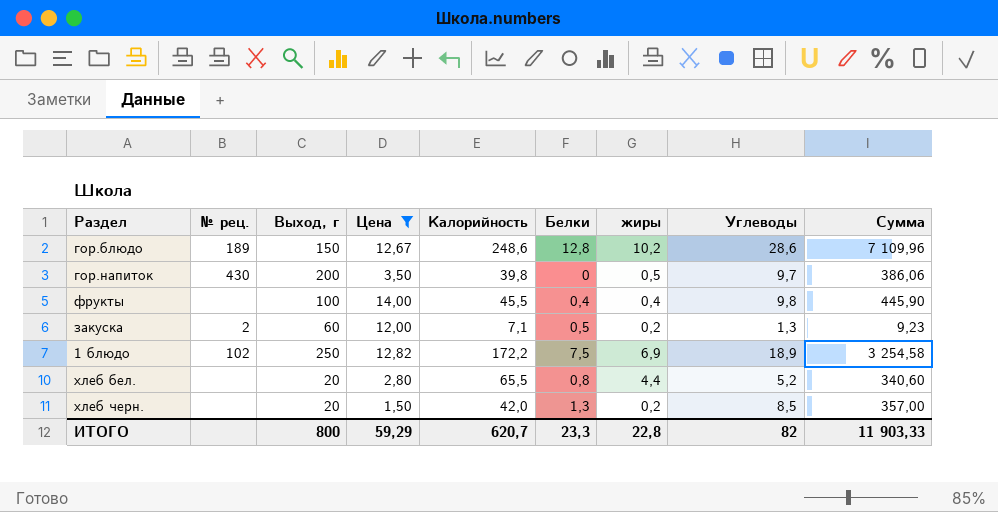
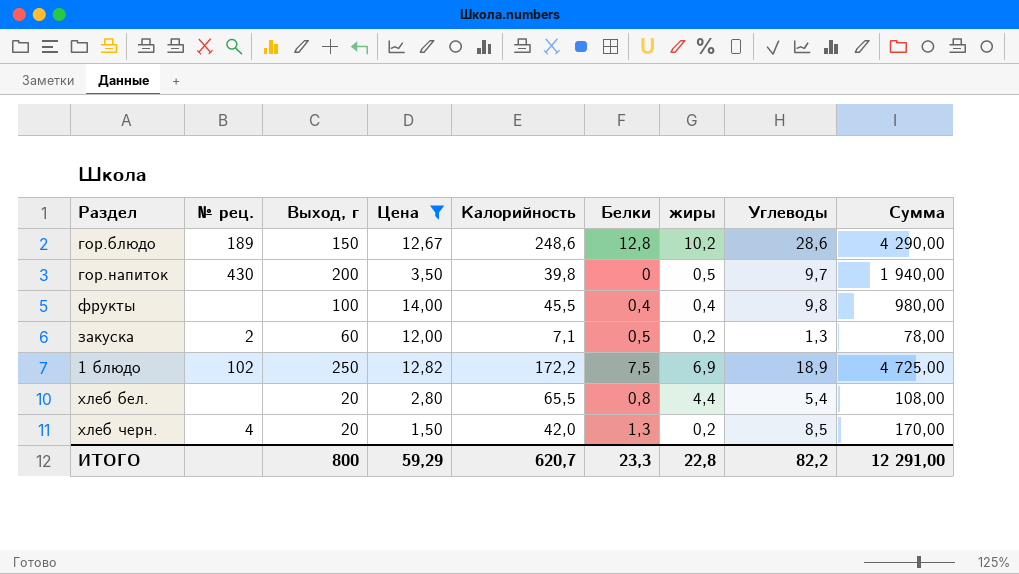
column Сумма | formula: [Калорийность] * [Углеводы] -> [Выход, г] * [Углеводы]
хлеб бел. | Углеводы: 5,2 -> 5,4
хлеб черн. | № рец.: none -> 4
ИТОГО | Углеводы: 82 -> 82,2
ИТОГО | Сумма: 11 903,33 -> 12 291,00

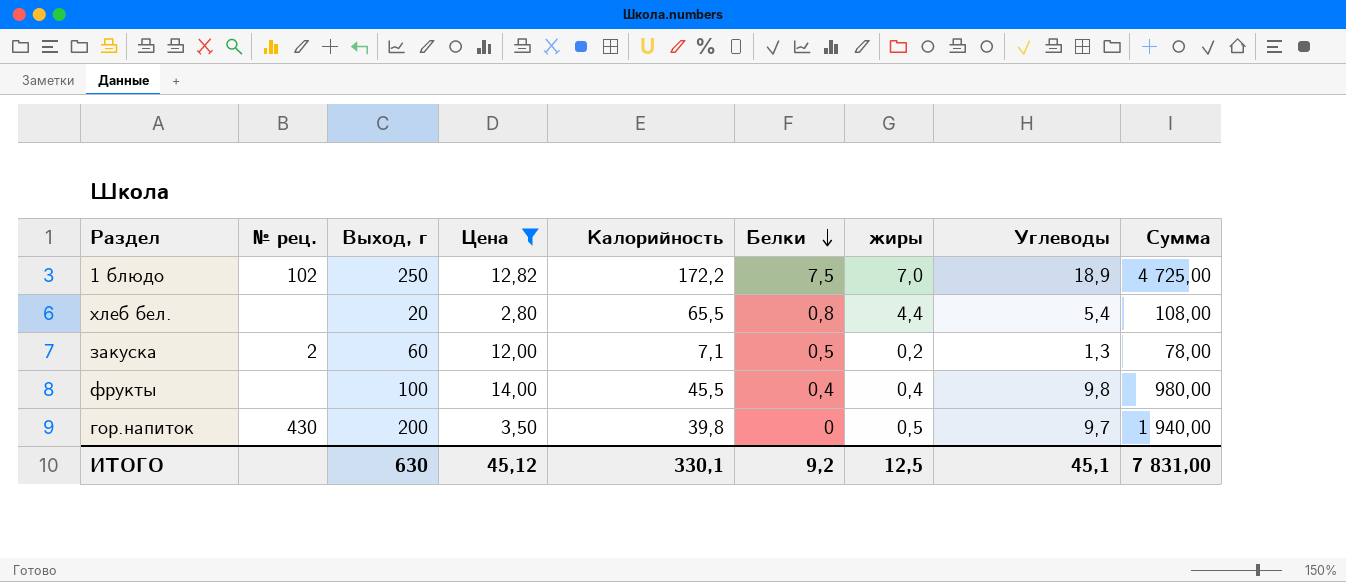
row order: none -> Белки descending
row гор.блюдо: 189 | 150 | 12,67 | 248,6 | 12,8 | 10,2 | 28,6 | 4 290,00 -> none
row хлеб черн.: 4 | 20 | 1,50 | 42,0 | 1,3 | 0,2 | 8,5 | 170,00 -> none
1 блюдо | жиры: 6,9 -> 7,0
ИТОГО | Выход, г: 800 -> 630
ИТОГО | Цена: 59,29 -> 45,12
ИТОГО | Калорийность: 620,7 -> 330,1
ИТОГО | Белки: 23,3 -> 9,2
ИТОГО | жиры: 22,8 -> 12,5
ИТОГО | Углеводы: 82,2 -> 45,1
ИТОГО | Сумма: 12 291,00 -> 7 831,00

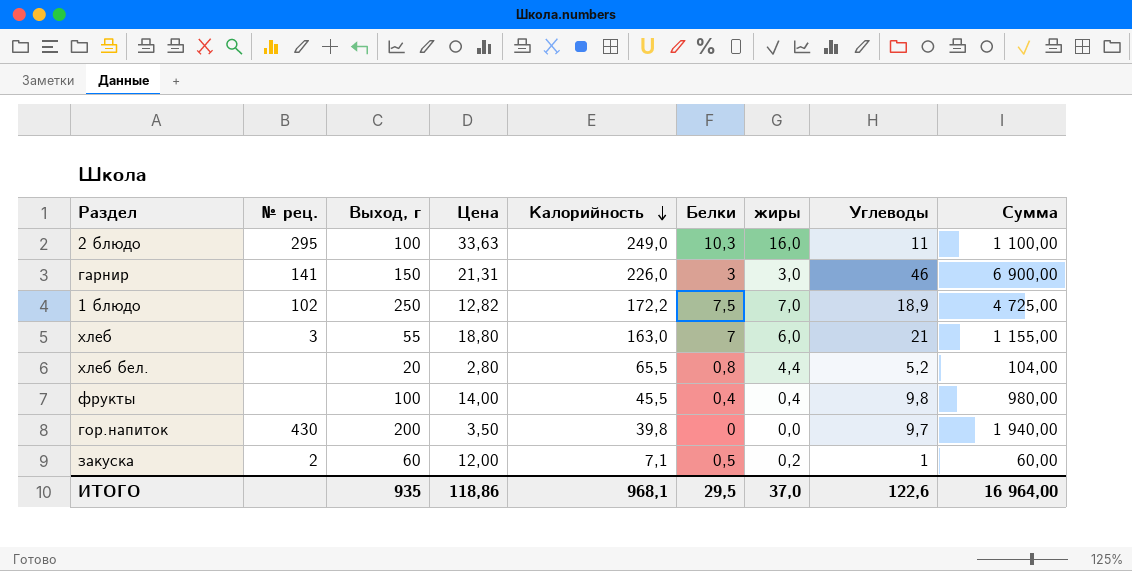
filter: Цена <= 14,00 -> none
row order: Белки descending -> Калорийность descending
хлеб бел. | Углеводы: 5,4 -> 5,2
хлеб бел. | Сумма: 108,00 -> 104,00
гор.напиток | жиры: 0,5 -> 0,0
закуска | Углеводы: 1,3 -> 1
закуска | Сумма: 78,00 -> 60,00
ИТОГО | Выход, г: 630 -> 935
ИТОГО | Цена: 45,12 -> 118,86
ИТОГО | Калорийность: 330,1 -> 968,1
ИТОГО | Белки: 9,2 -> 29,5
ИТОГО | жиры: 12,5 -> 37,0
ИТОГО | Углеводы: 45,1 -> 122,6
ИТОГО | Сумма: 7 831,00 -> 16 964,00

